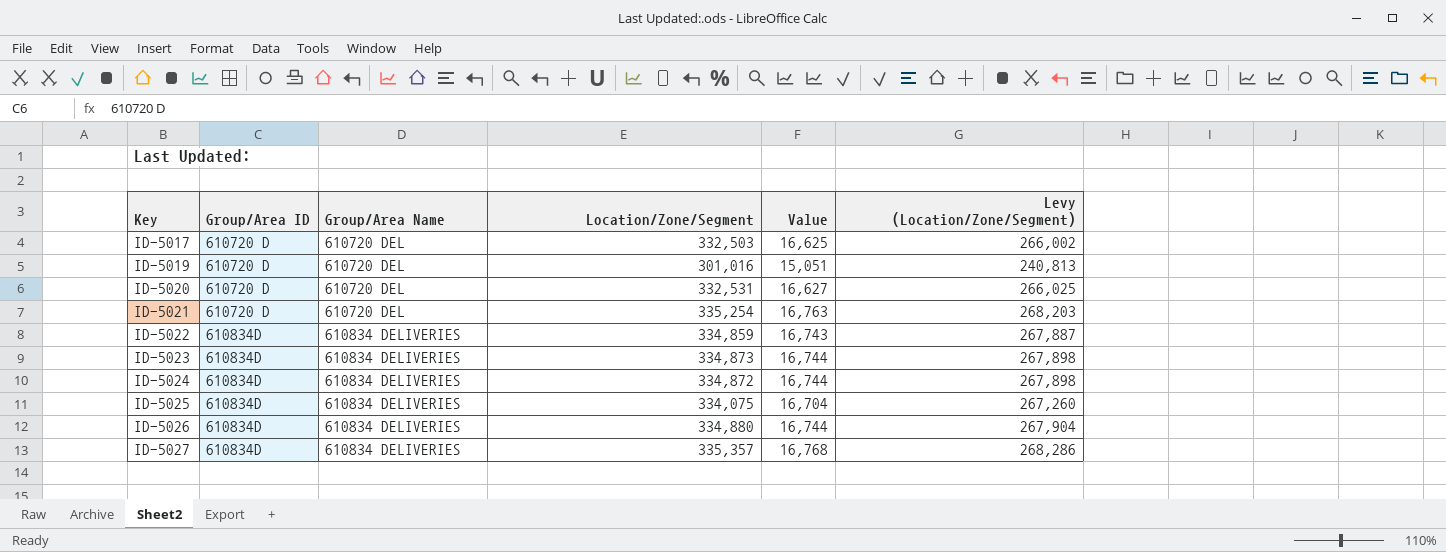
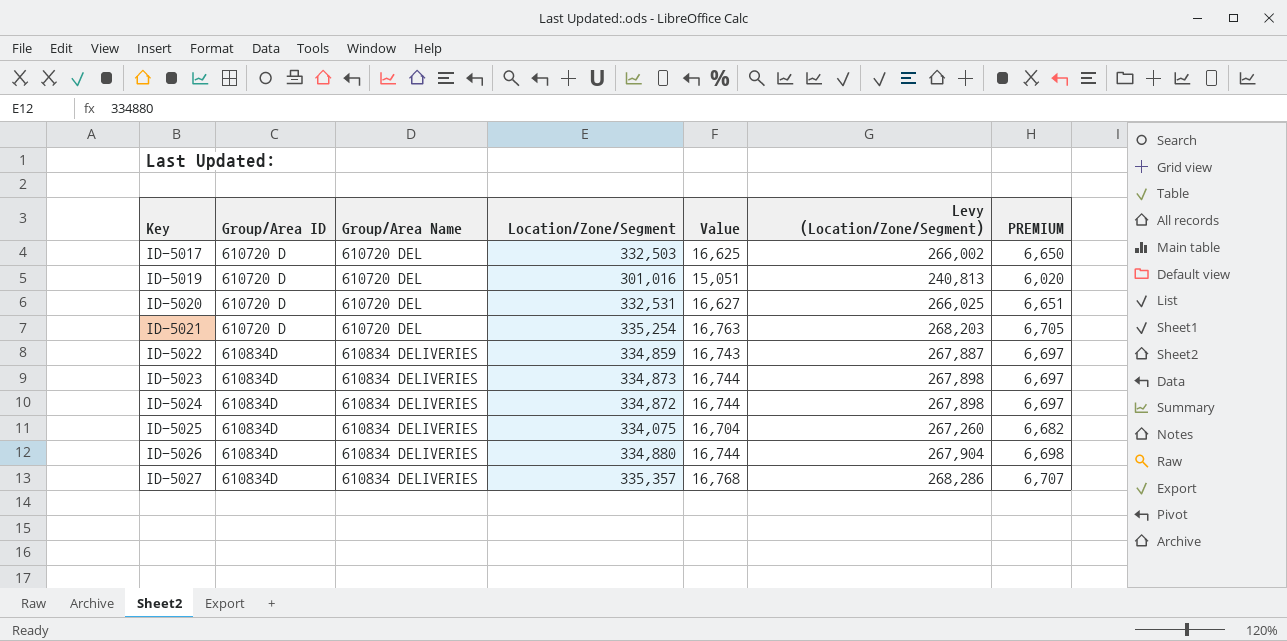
column PREMIUM | formula: none -> [Location/Zone/Segment] * 0.02

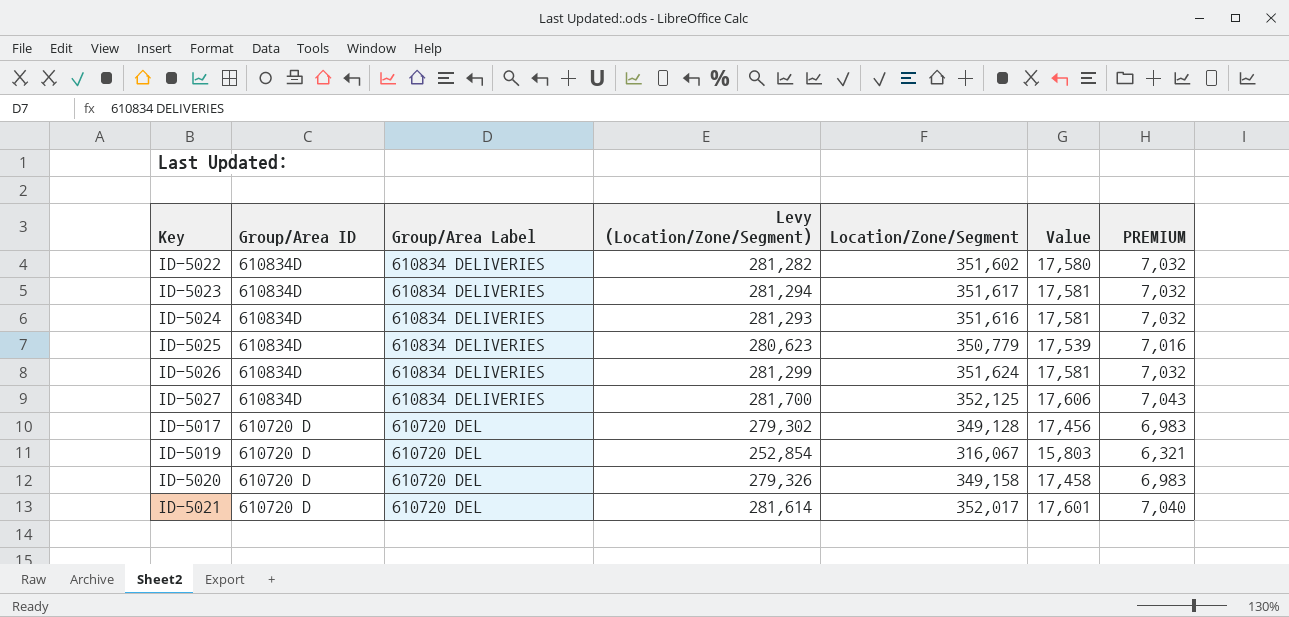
row order: Key ascending -> Group/Area ID descending
column name: Group/Area Name -> Group/Area Label
column Levy (Location/Zone/Segment) | position: 6 -> 4
ID-5022 | Levy (Location/Zone/Segment): 267,887 -> 281,282
ID-5022 | Location/Zone/Segment: 334,859 -> 351,602
ID-5022 | Value: 16,743 -> 17,580
ID-5022 | PREMIUM: 6,697 -> 7,032
ID-5023 | Levy (Location/Zone/Segment): 267,898 -> 281,294
ID-5023 | Location/Zone/Segment: 334,873 -> 351,617
ID-5023 | Value: 16,744 -> 17,581
ID-5023 | PREMIUM: 6,697 -> 7,032
ID-5024 | Levy (Location/Zone/Segment): 267,898 -> 281,293
ID-5024 | Location/Zone/Segment: 334,872 -> 351,616
ID-5024 | Value: 16,744 -> 17,581
ID-5024 | PREMIUM: 6,697 -> 7,032
ID-5025 | Levy (Location/Zone/Segment): 267,260 -> 280,623
ID-5025 | Location/Zone/Segment: 334,075 -> 350,779
ID-5025 | Value: 16,704 -> 17,539
ID-5025 | PREMIUM: 6,682 -> 7,016
ID-5026 | Levy (Location/Zone/Segment): 267,904 -> 281,299
ID-5026 | Location/Zone/Segment: 334,880 -> 351,624
ID-5026 | Value: 16,744 -> 17,581
ID-5026 | PREMIUM: 6,698 -> 7,032
ID-5027 | Levy (Location/Zone/Segment): 268,286 -> 281,700
ID-5027 | Location/Zone/Segment: 335,357 -> 352,125
ID-5027 | Value: 16,768 -> 17,606
ID-5027 | PREMIUM: 6,707 -> 7,043
ID-5017 | Levy (Location/Zone/Segment): 266,002 -> 279,302
ID-5017 | Location/Zone/Segment: 332,503 -> 349,128
ID-5017 | Value: 16,625 -> 17,456
ID-5017 | PREMIUM: 6,650 -> 6,983
ID-5019 | Levy (Location/Zone/Segment): 240,813 -> 252,854
ID-5019 | Location/Zone/Segment: 301,016 -> 316,067
ID-5019 | Value: 15,051 -> 15,803
ID-5019 | PREMIUM: 6,020 -> 6,321
ID-5020 | Levy (Location/Zone/Segment): 266,025 -> 279,326
ID-5020 | Location/Zone/Segment: 332,531 -> 349,158
ID-5020 | Value: 16,627 -> 17,458
ID-5020 | PREMIUM: 6,651 -> 6,983
ID-5021 | Levy (Location/Zone/Segment): 268,203 -> 281,614
ID-5021 | Location/Zone/Segment: 335,254 -> 352,017
ID-5021 | Value: 16,763 -> 17,601
ID-5021 | PREMIUM: 6,705 -> 7,040

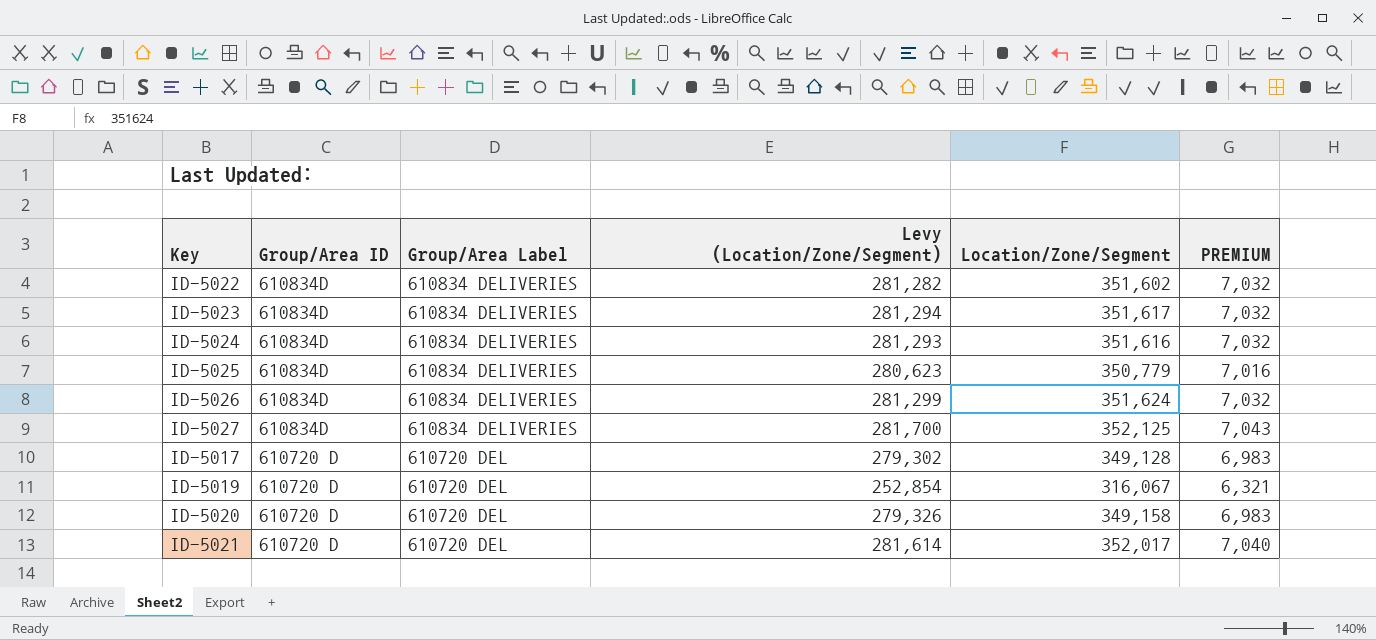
column Value | formula: [Location/Zone/Segment] * 0.05 -> none

